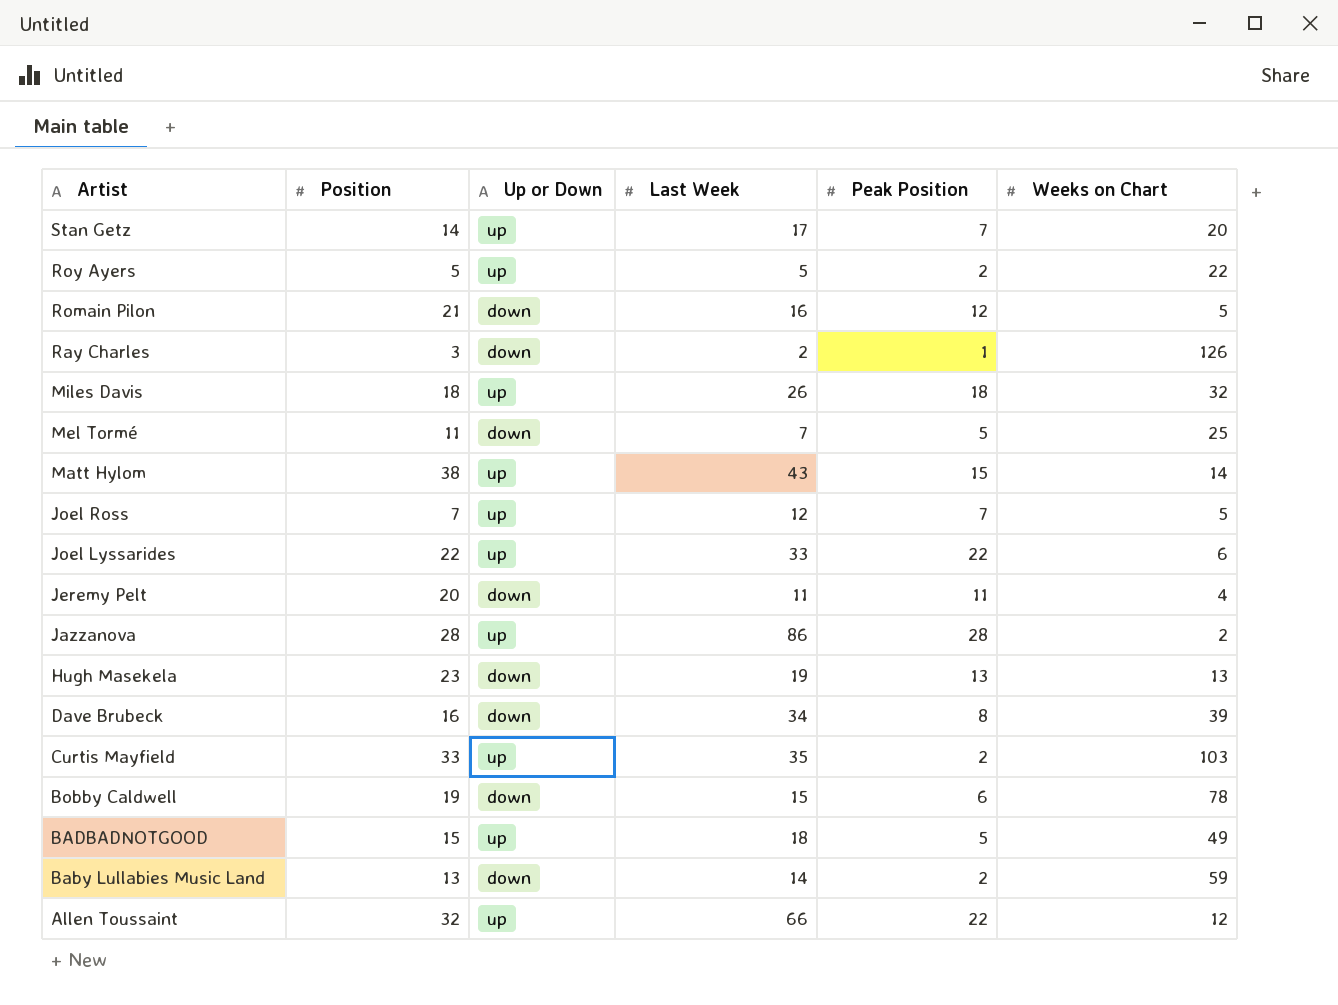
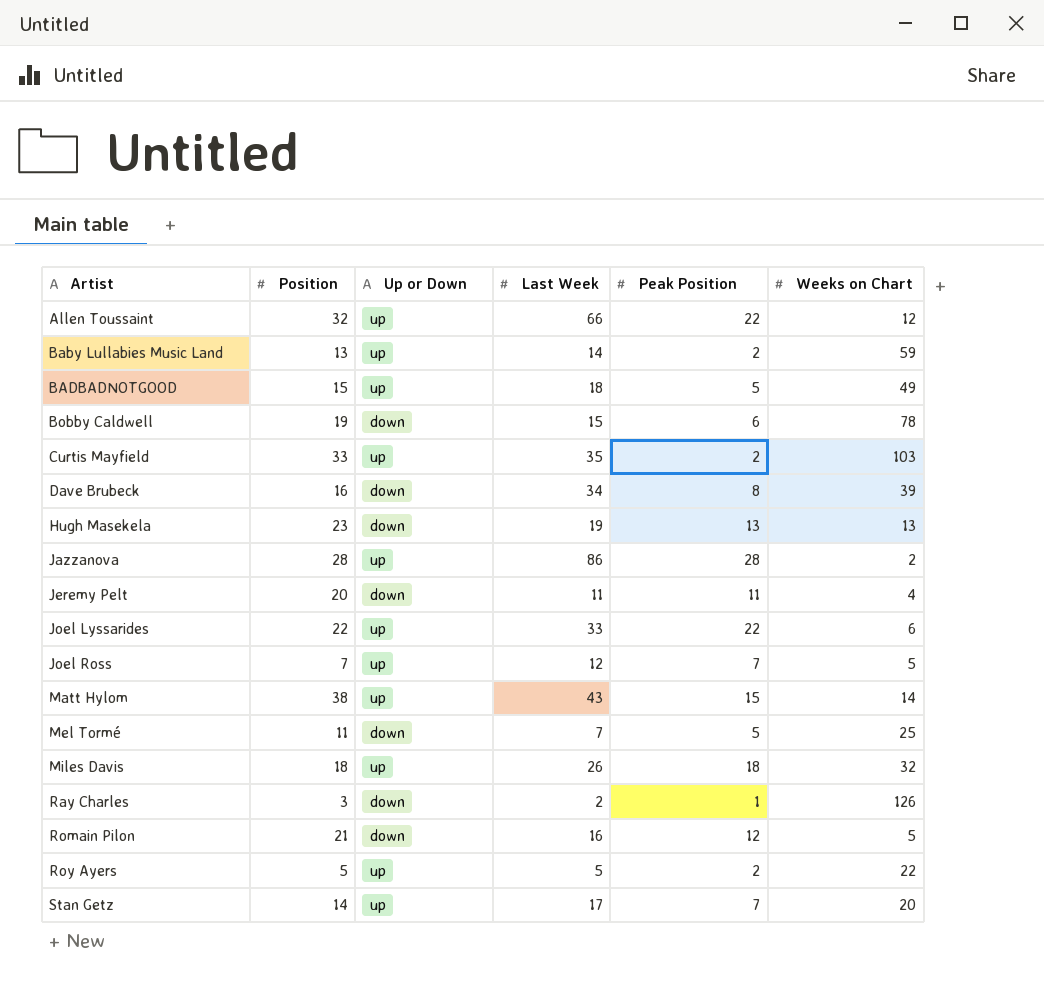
row order: Artist descending -> Artist ascending
Baby Lullabies Music Land | Up or Down: down -> up

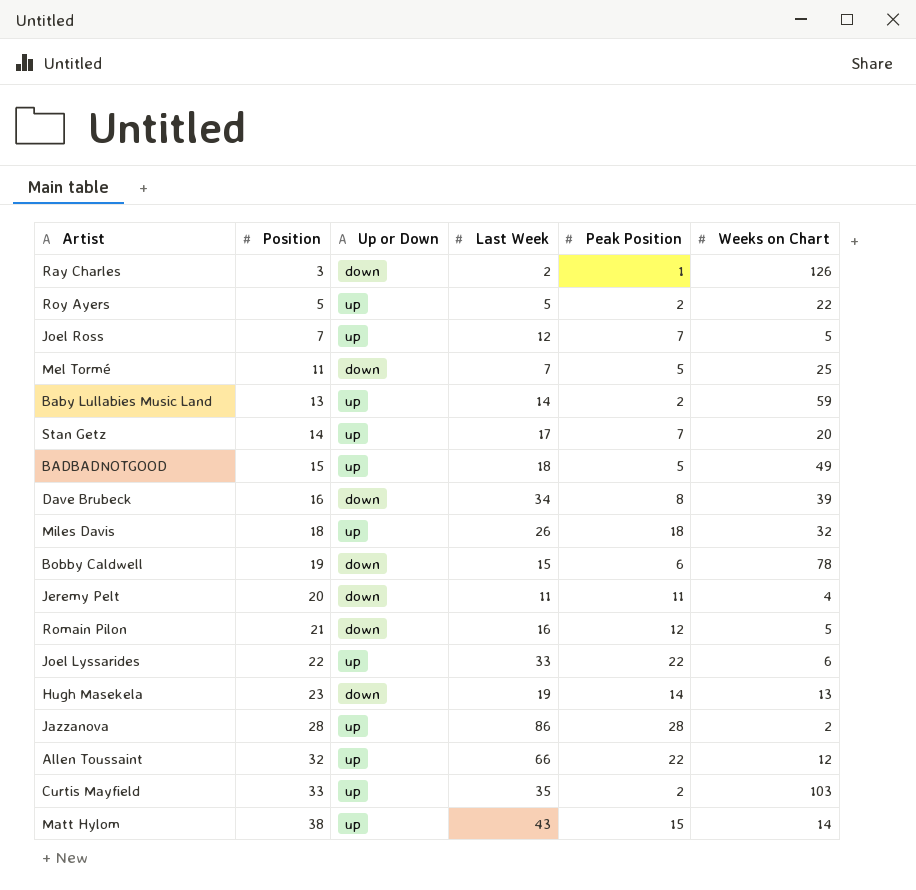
row order: Artist ascending -> Position ascending
Hugh Masekela | Peak Position: 13 -> 14

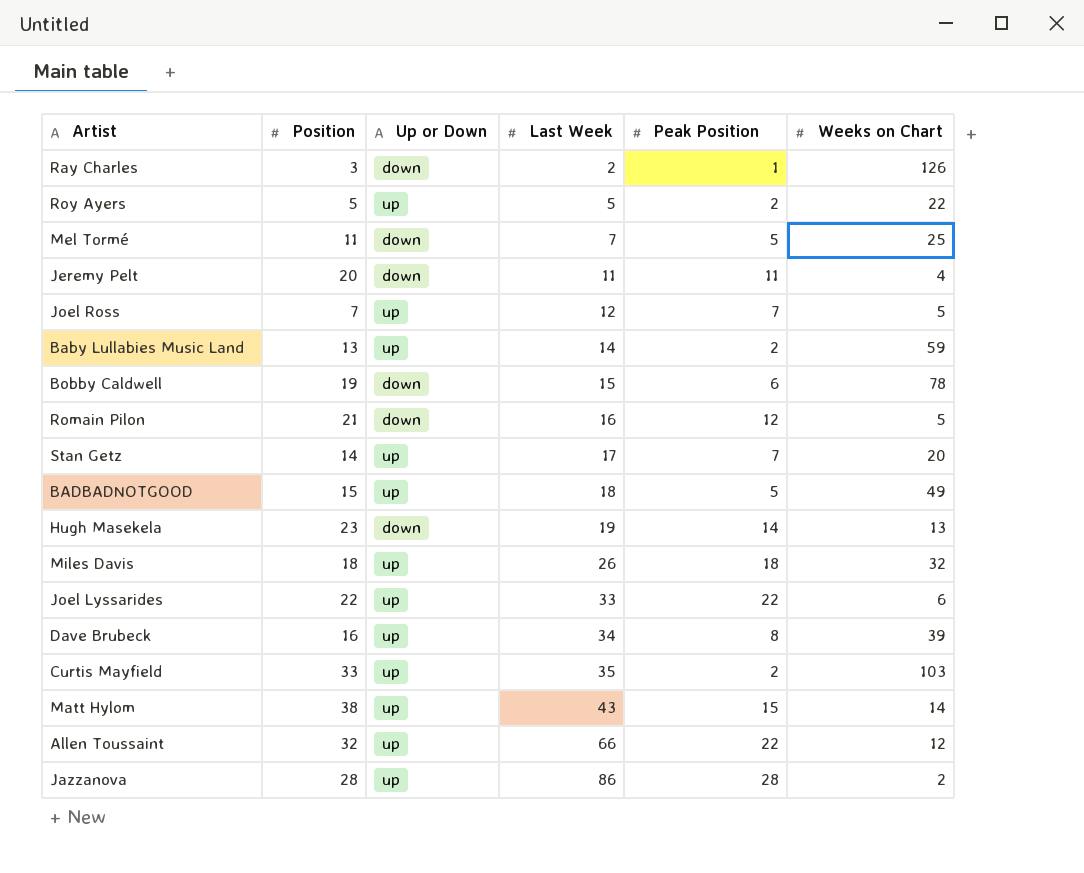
row order: Position ascending -> Last Week ascending
Dave Brubeck | Up or Down: down -> up

